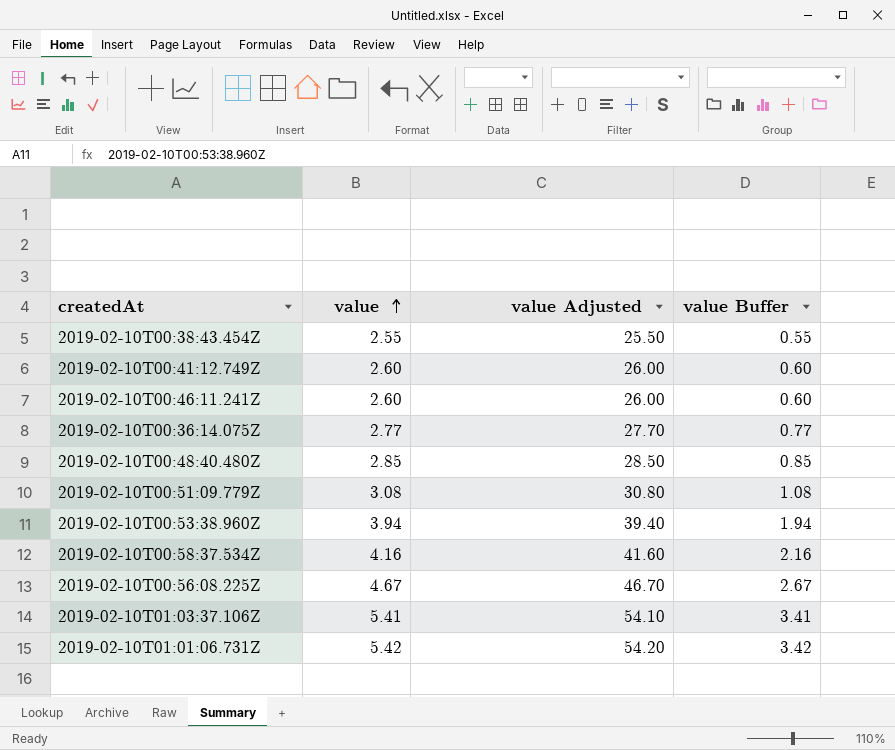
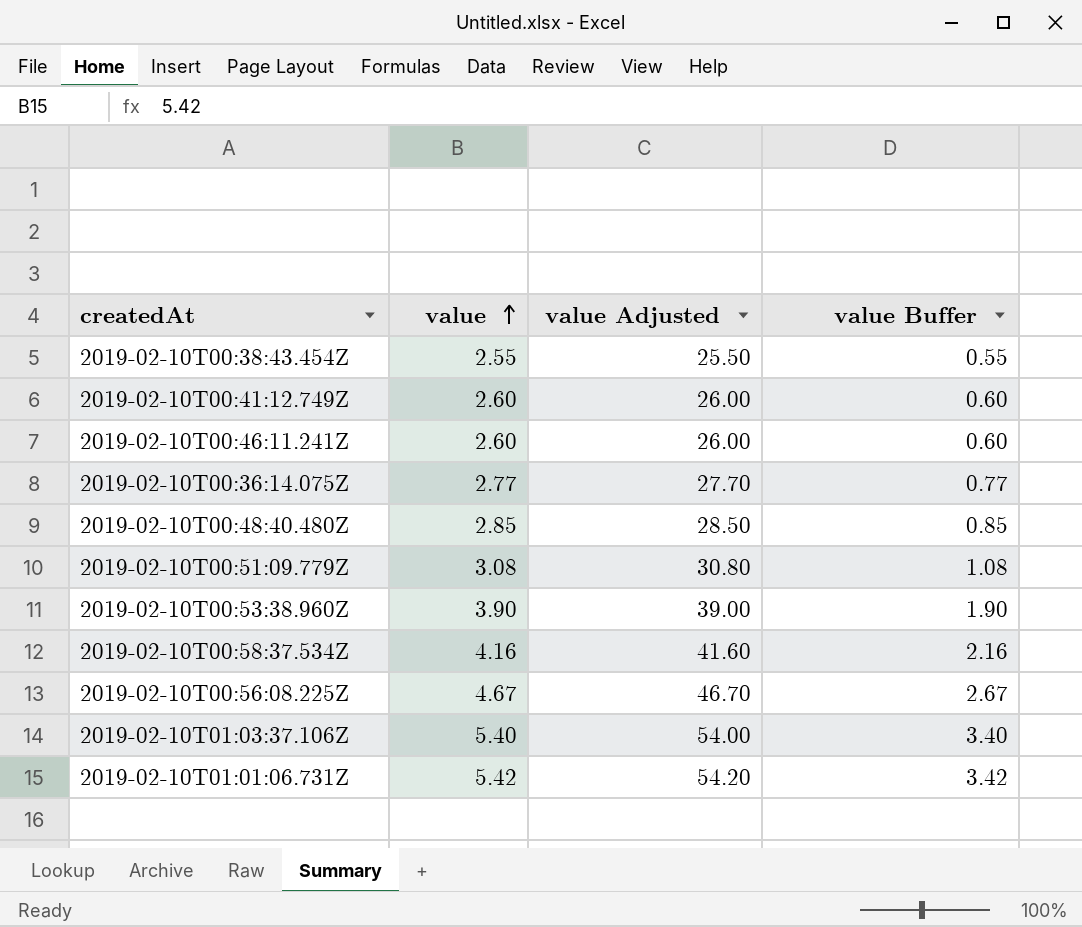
2019-02-10T00:53:38.960Z | value: 3.94 -> 3.90
2019-02-10T00:53:38.960Z | value Adjusted: 39.40 -> 39.00
2019-02-10T00:53:38.960Z | value Buffer: 1.94 -> 1.90
2019-02-10T01:03:37.106Z | value: 5.41 -> 5.40
2019-02-10T01:03:37.106Z | value Adjusted: 54.10 -> 54.00
2019-02-10T01:03:37.106Z | value Buffer: 3.41 -> 3.40

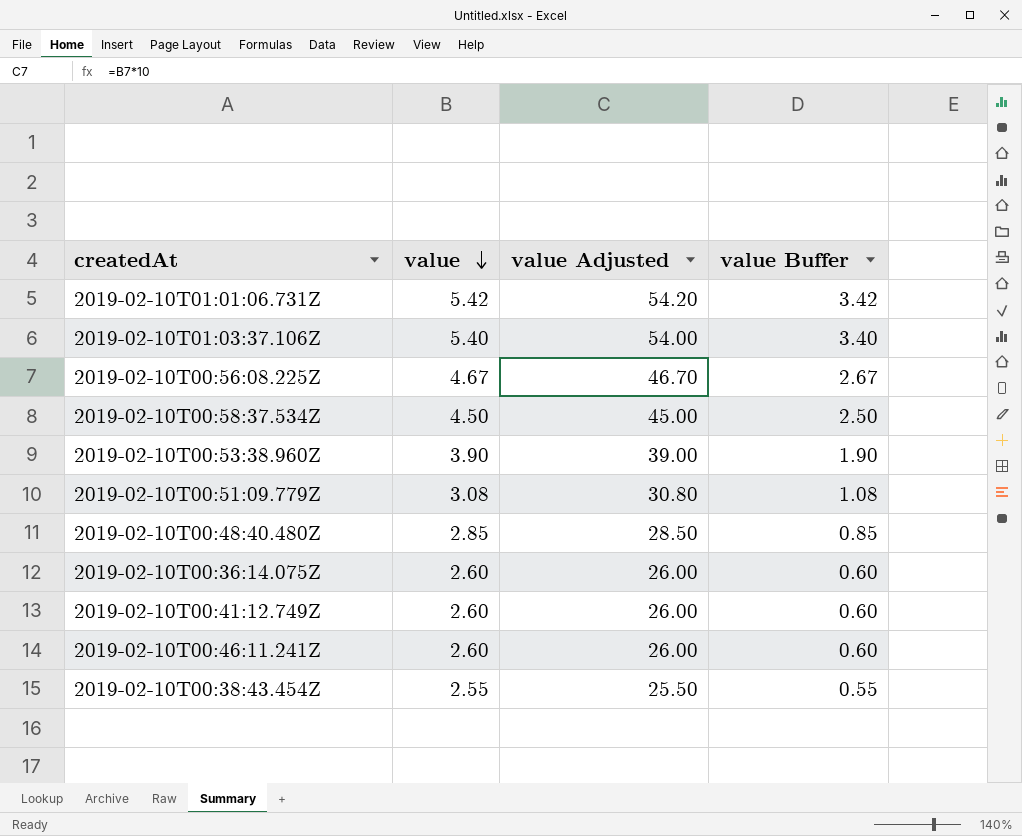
row order: value ascending -> value descending
2019-02-10T00:58:37.534Z | value: 4.16 -> 4.50
2019-02-10T00:58:37.534Z | value Adjusted: 41.60 -> 45.00
2019-02-10T00:58:37.534Z | value Buffer: 2.16 -> 2.50
2019-02-10T00:36:14.075Z | value: 2.77 -> 2.60
2019-02-10T00:36:14.075Z | value Adjusted: 27.70 -> 26.00
2019-02-10T00:36:14.075Z | value Buffer: 0.77 -> 0.60

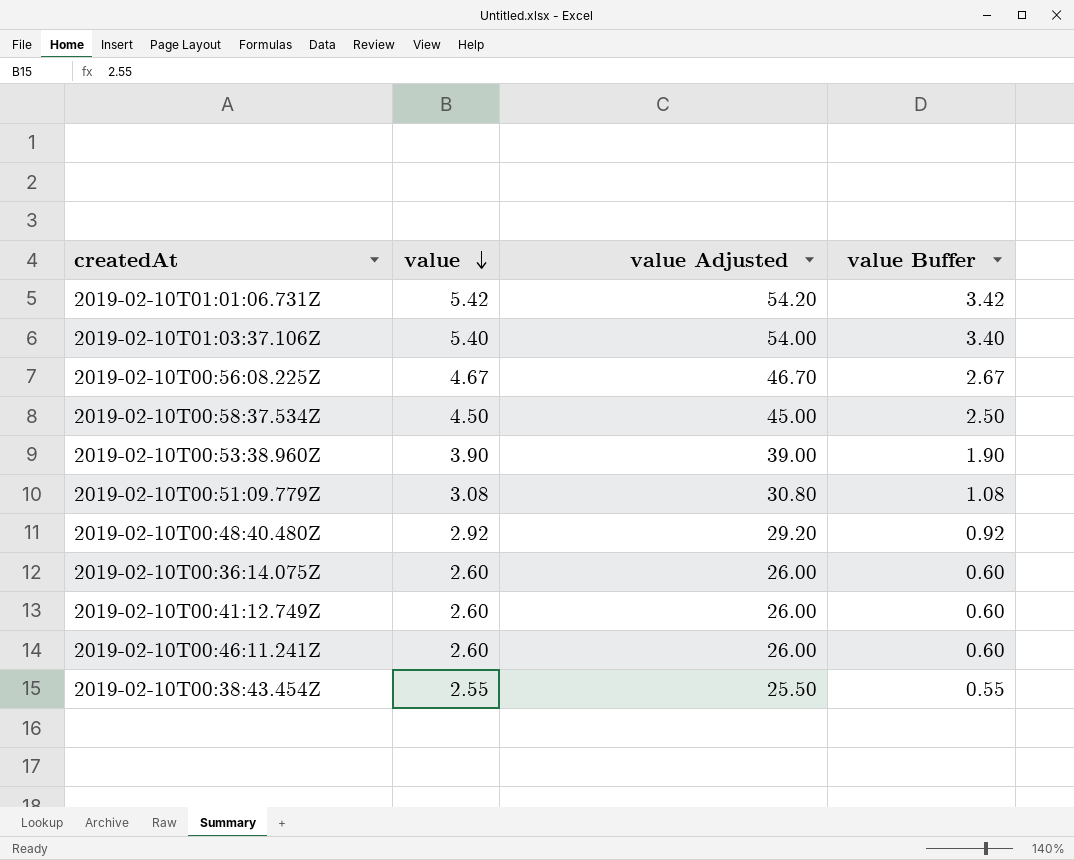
2019-02-10T00:48:40.480Z | value: 2.85 -> 2.92
2019-02-10T00:48:40.480Z | value Adjusted: 28.50 -> 29.20
2019-02-10T00:48:40.480Z | value Buffer: 0.85 -> 0.92

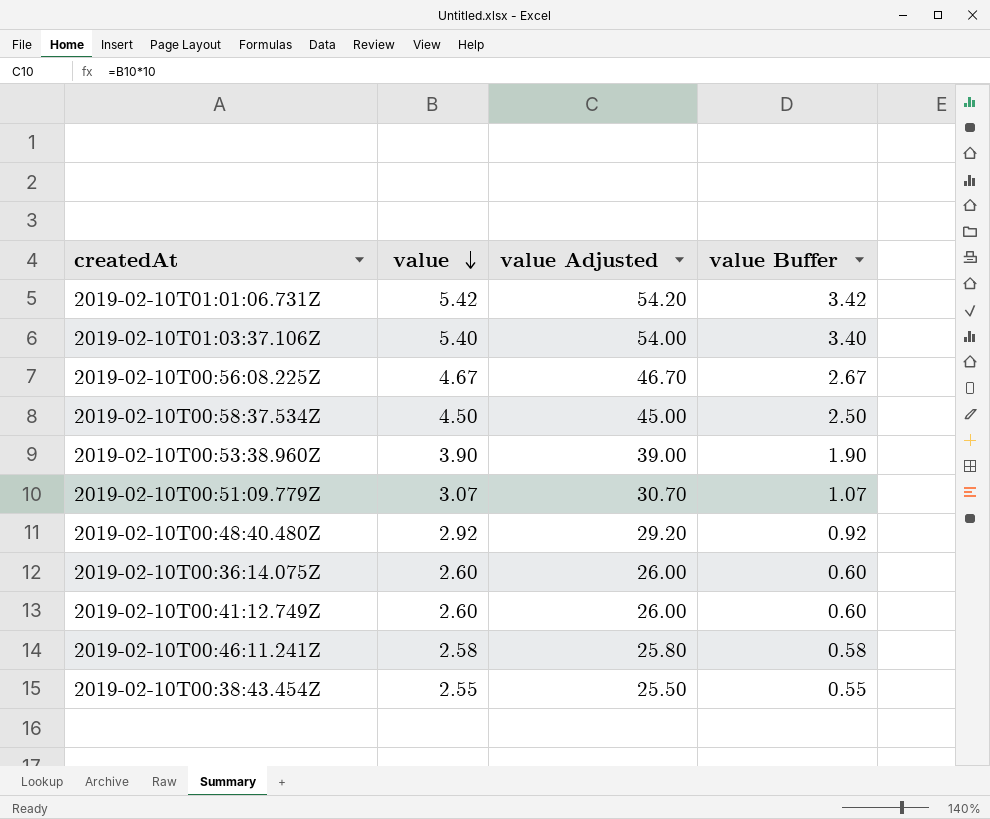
2019-02-10T00:51:09.779Z | value: 3.08 -> 3.07
2019-02-10T00:51:09.779Z | value Adjusted: 30.80 -> 30.70
2019-02-10T00:51:09.779Z | value Buffer: 1.08 -> 1.07
2019-02-10T00:46:11.241Z | value: 2.60 -> 2.58
2019-02-10T00:46:11.241Z | value Adjusted: 26.00 -> 25.80
2019-02-10T00:46:11.241Z | value Buffer: 0.60 -> 0.58

